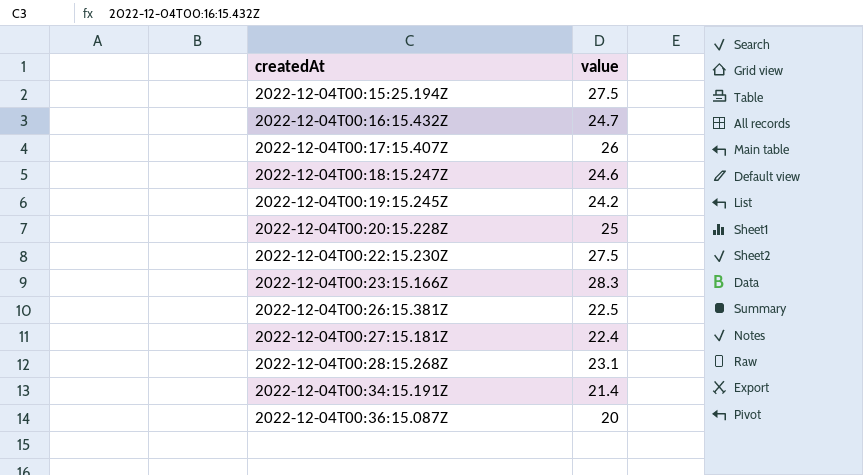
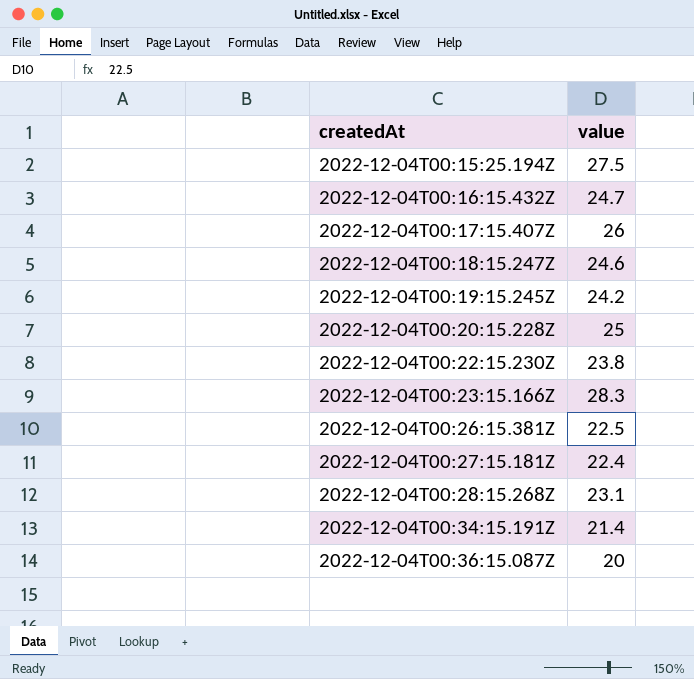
2022-12-04T00:22:15.230Z | value: 27.5 -> 23.8

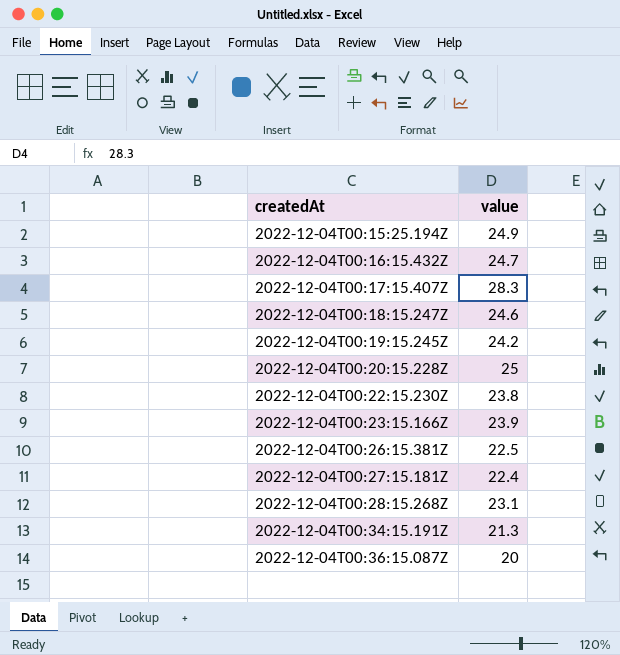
2022-12-04T00:15:25.194Z | value: 27.5 -> 24.9
2022-12-04T00:17:15.407Z | value: 26 -> 28.3
2022-12-04T00:23:15.166Z | value: 28.3 -> 23.9
2022-12-04T00:34:15.191Z | value: 21.4 -> 21.3

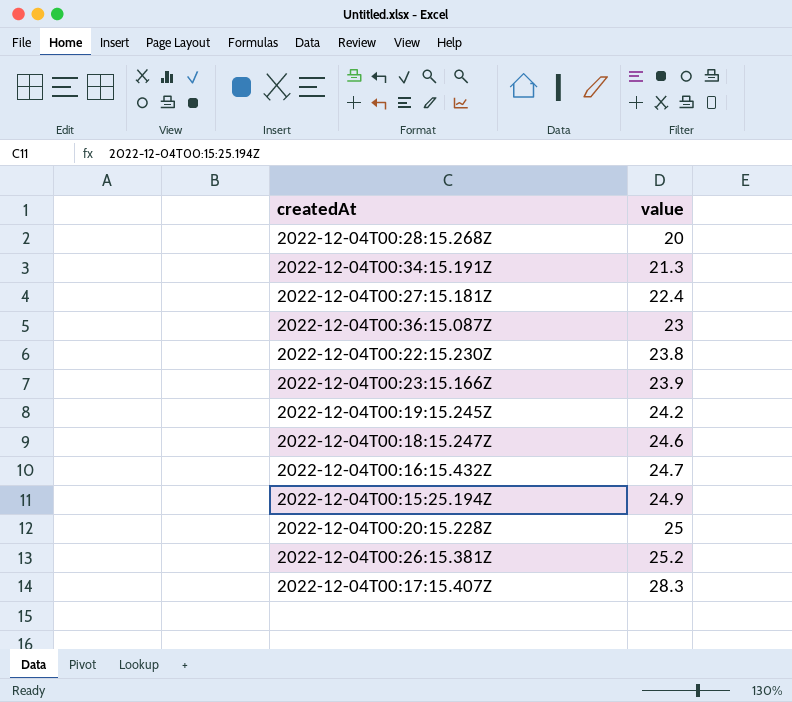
row order: createdAt ascending -> value ascending
2022-12-04T00:28:15.268Z | value: 23.1 -> 20
2022-12-04T00:36:15.087Z | value: 20 -> 23
2022-12-04T00:26:15.381Z | value: 22.5 -> 25.2

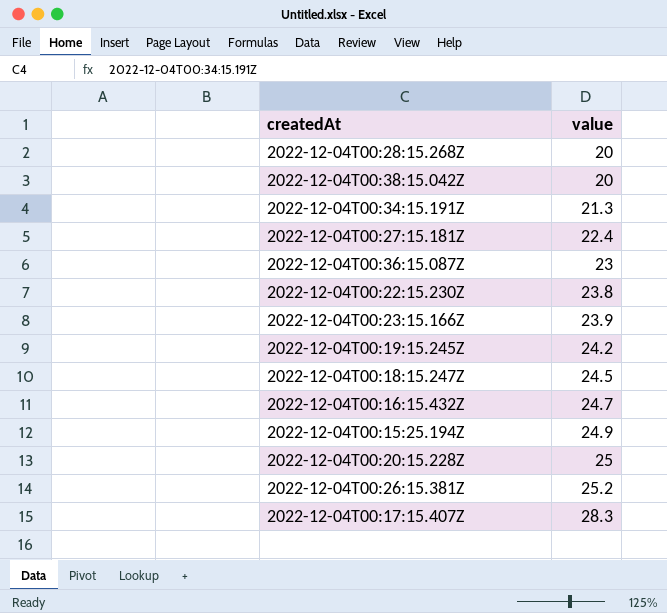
row 2022-12-04T00:38:15.042Z: none -> 20
2022-12-04T00:18:15.247Z | value: 24.6 -> 24.5

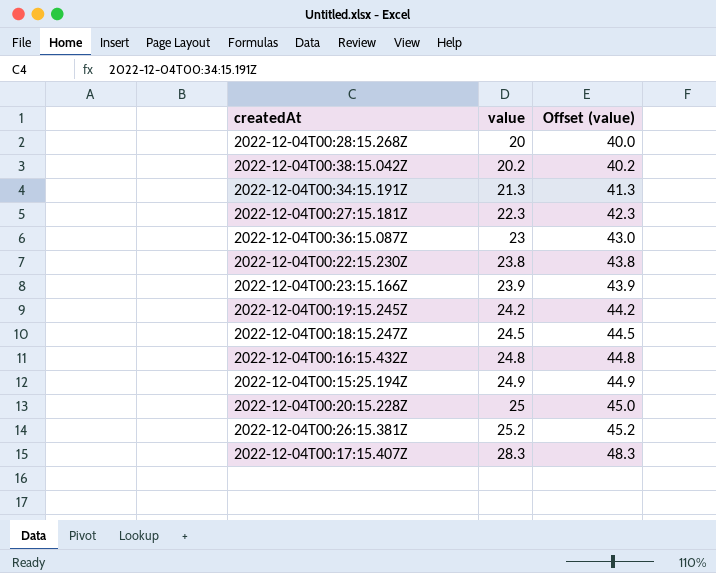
column Offset (value) | formula: none -> [value] + 20
2022-12-04T00:38:15.042Z | value: 20 -> 20.2
2022-12-04T00:27:15.181Z | value: 22.4 -> 22.3
2022-12-04T00:16:15.432Z | value: 24.7 -> 24.8

